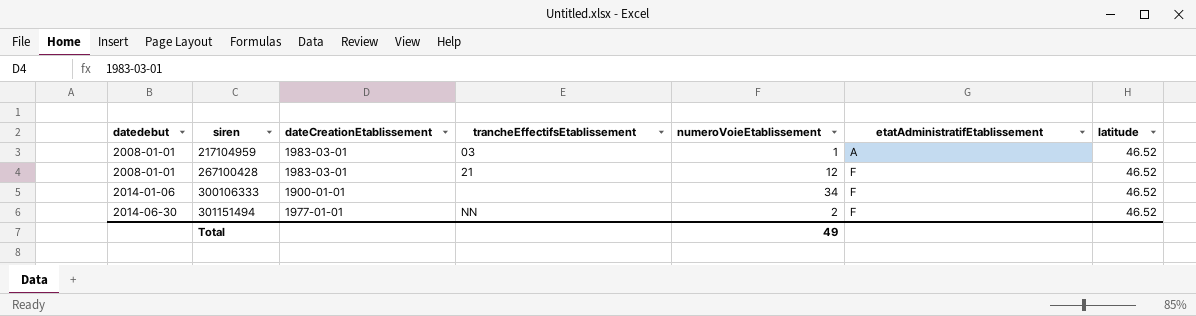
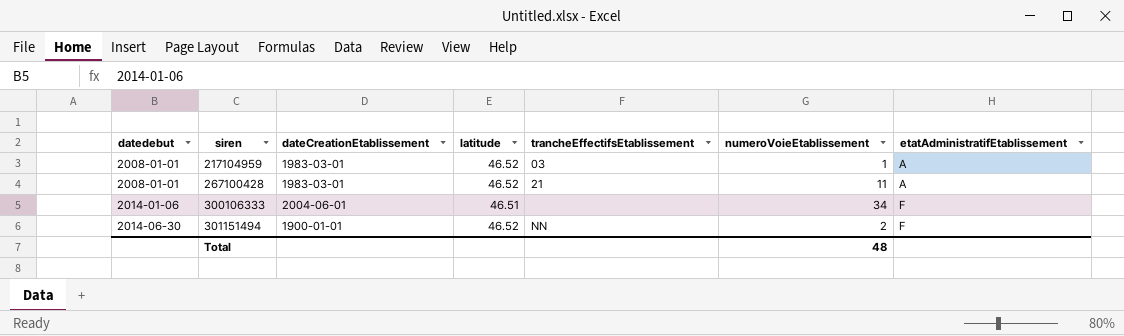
column latitude | position: 7 -> 4
267100428 | numeroVoieEtablissement: 12 -> 11
267100428 | etatAdministratifEtablissement: F -> A
300106333 | dateCreationEtablissement: 1900-01-01 -> 2004-06-01
300106333 | latitude: 46.52 -> 46.51
301151494 | dateCreationEtablissement: 1977-01-01 -> 1900-01-01
Total | numeroVoieEtablissement: 49 -> 48

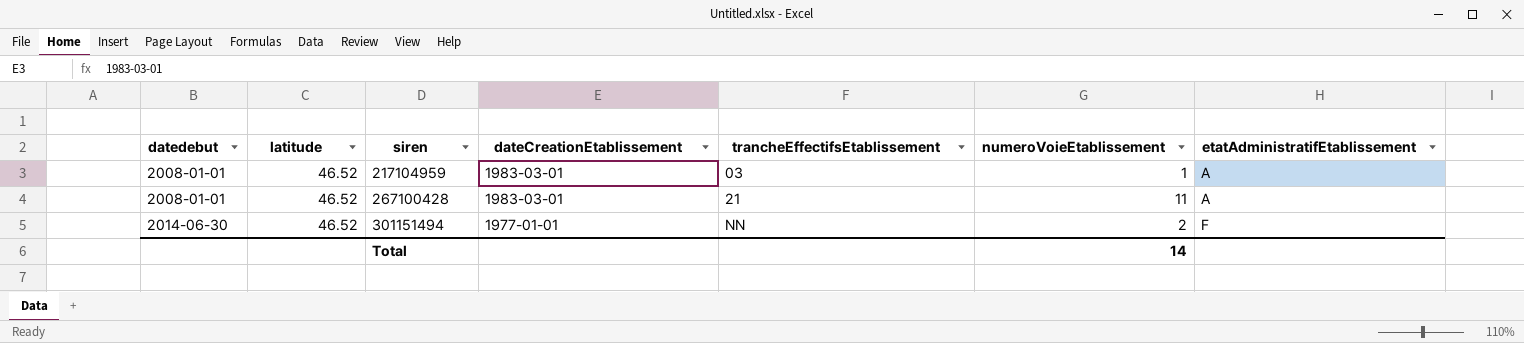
column latitude | position: 4 -> 2
row 300106333: 2014-01-06 | 2004-06-01 | 46.51 | none | 34 | F -> none
301151494 | dateCreationEtablissement: 1900-01-01 -> 1977-01-01
Total | numeroVoieEtablissement: 48 -> 14

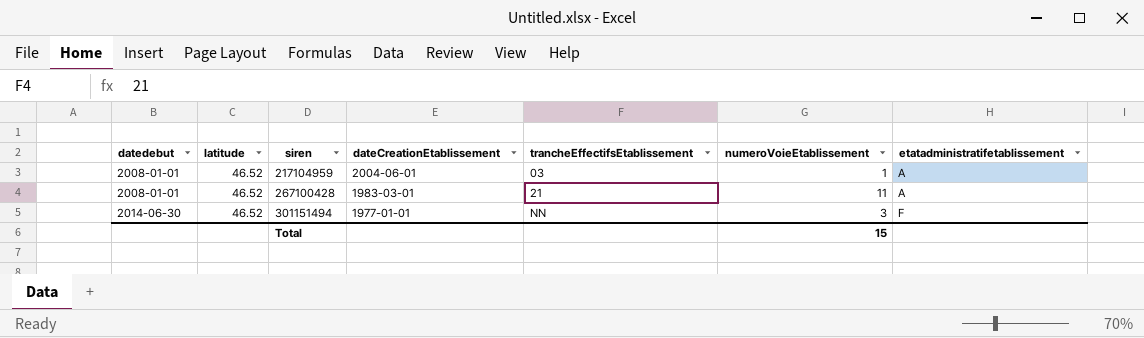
column name: etatAdministratifEtablissement -> etatadministratifetablissement
217104959 | dateCreationEtablissement: 1983-03-01 -> 2004-06-01
301151494 | numeroVoieEtablissement: 2 -> 3
Total | numeroVoieEtablissement: 14 -> 15

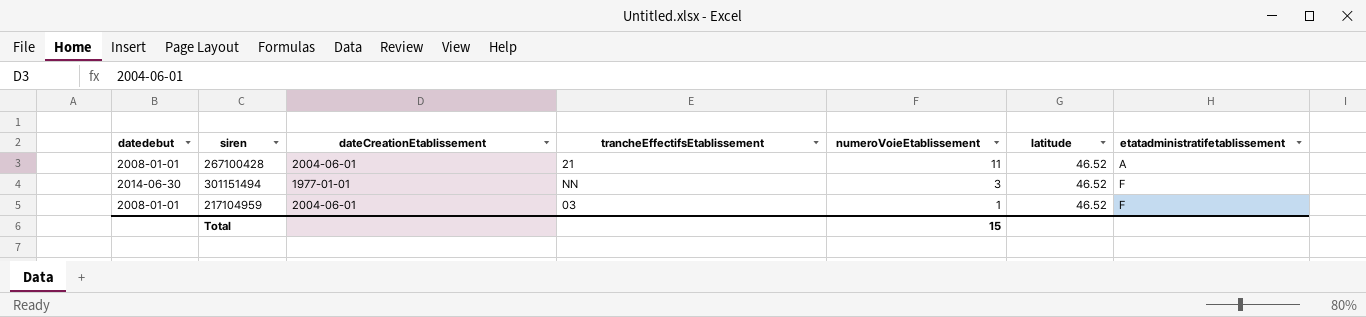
row order: datedebut ascending -> numeroVoieEtablissement descending
column latitude | position: 2 -> 6
267100428 | dateCreationEtablissement: 1983-03-01 -> 2004-06-01
217104959 | etatadministratifetablissement: A -> F

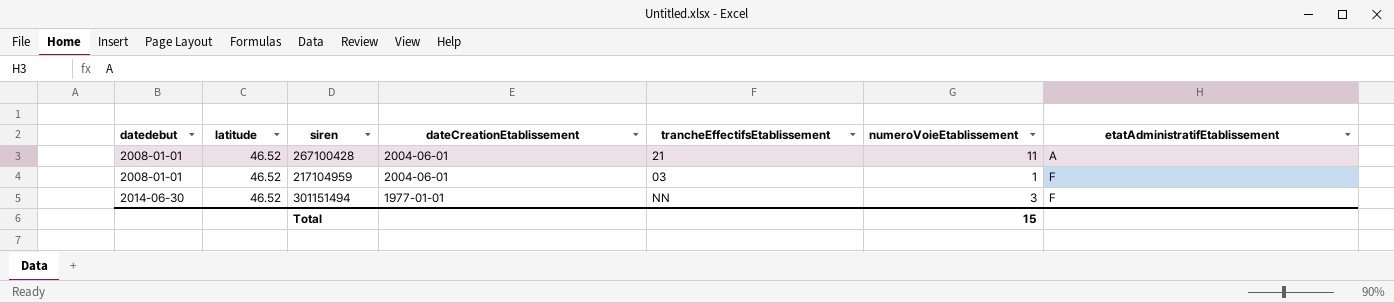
row order: numeroVoieEtablissement descending -> datedebut ascending
column latitude | position: 6 -> 2
column name: etatadministratifetablissement -> etatAdministratifEtablissement

